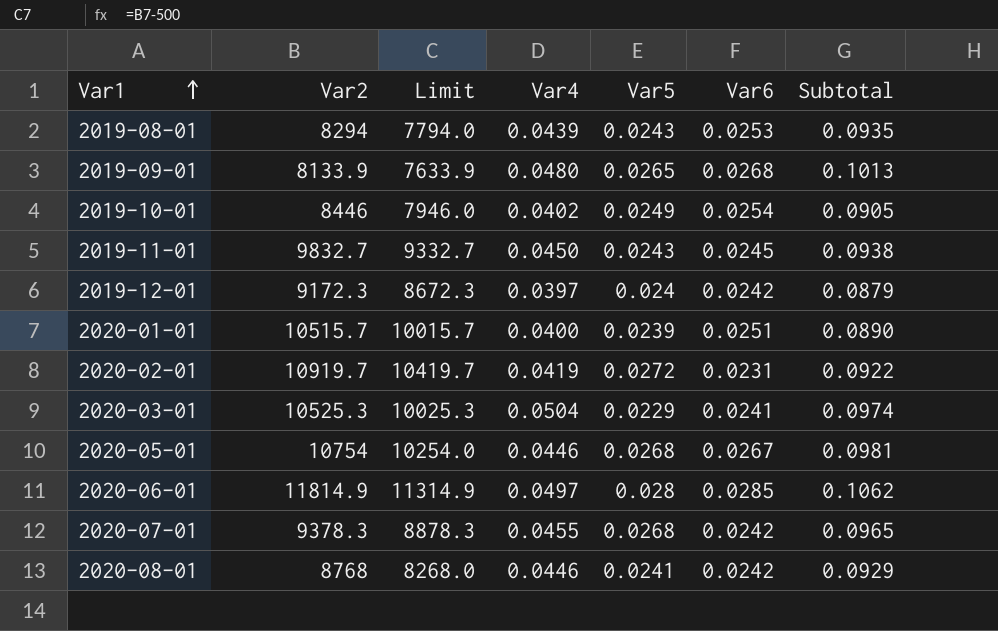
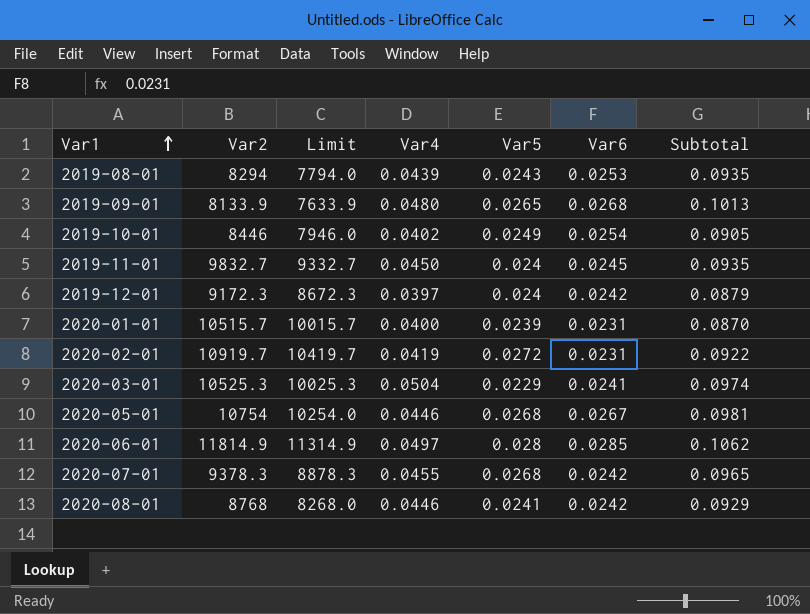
2019-11-01 | Var5: 0.0243 -> 0.024
2019-11-01 | Subtotal: 0.0938 -> 0.0935
2020-01-01 | Var6: 0.0251 -> 0.0231
2020-01-01 | Subtotal: 0.0890 -> 0.0870

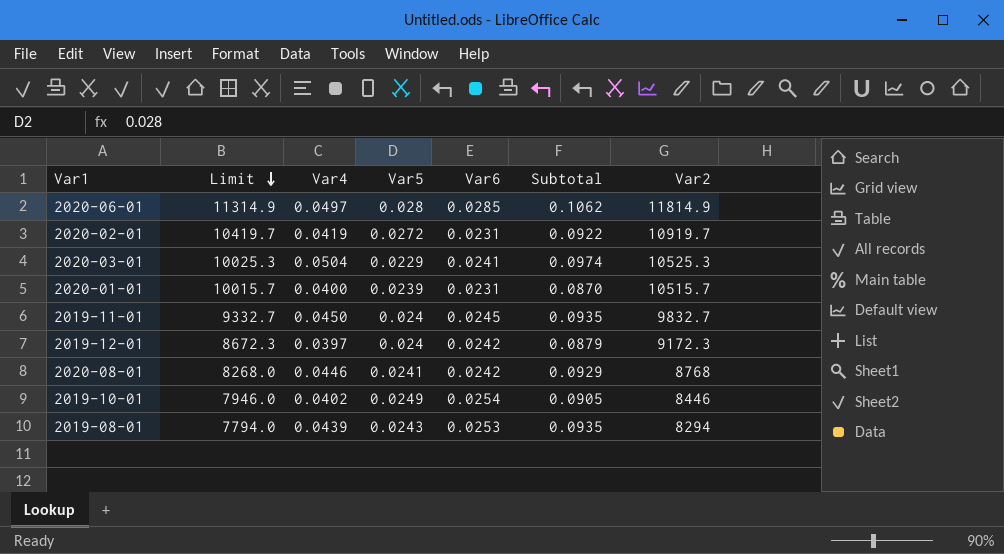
row order: Var1 ascending -> Limit descending
column Var2 | position: 2 -> 7
row 2019-09-01: 8133.9 | 7633.9 | 0.0480 | 0.0265 | 0.0268 | 0.1013 -> none
row 2020-05-01: 10754 | 10254.0 | 0.0446 | 0.0268 | 0.0267 | 0.0981 -> none
row 2020-07-01: 9378.3 | 8878.3 | 0.0455 | 0.0268 | 0.0242 | 0.0965 -> none

